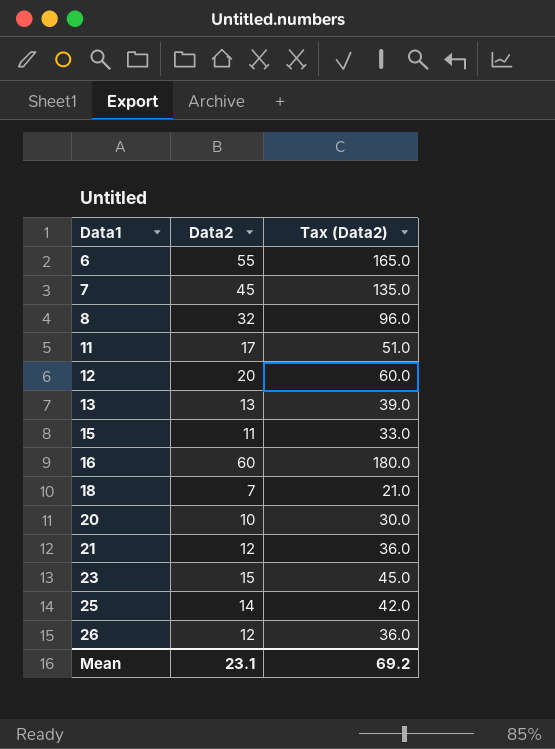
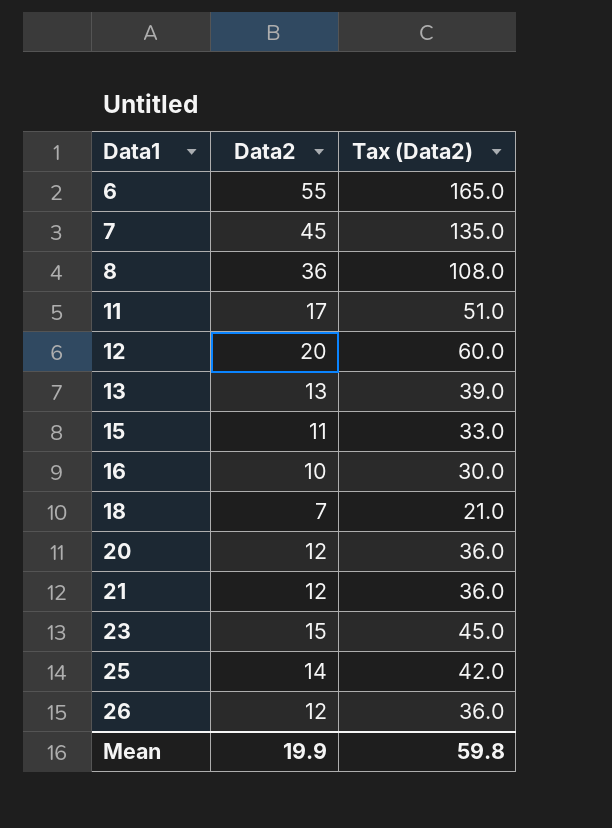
8 | Data2: 32 -> 36
8 | Tax (Data2): 96.0 -> 108.0
16 | Data2: 60 -> 10
16 | Tax (Data2): 180.0 -> 30.0
20 | Data2: 10 -> 12
20 | Tax (Data2): 30.0 -> 36.0
Mean | Data2: 23.1 -> 19.9
Mean | Tax (Data2): 69.2 -> 59.8

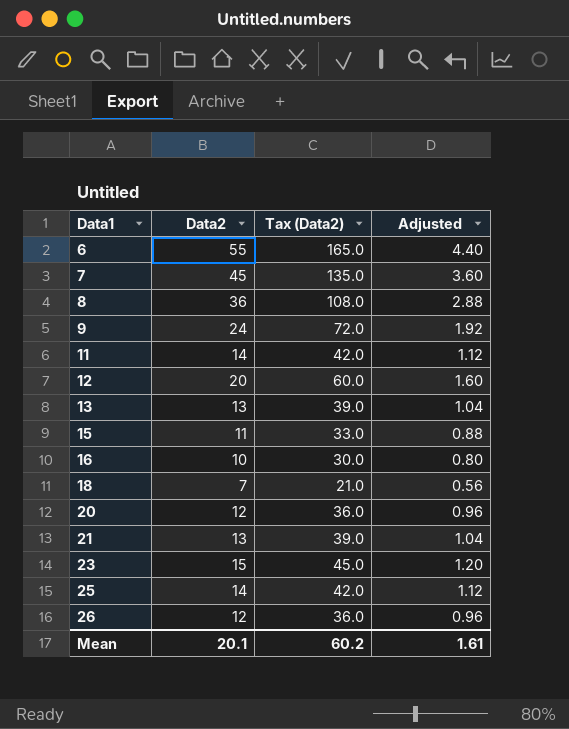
column Adjusted | formula: none -> [Data2] * 0.08
row 9: none -> 24 | 72.0 | 1.92
11 | Data2: 17 -> 14
11 | Tax (Data2): 51.0 -> 42.0
21 | Data2: 12 -> 13
21 | Tax (Data2): 36.0 -> 39.0
Mean | Data2: 19.9 -> 20.1
Mean | Tax (Data2): 59.8 -> 60.2

